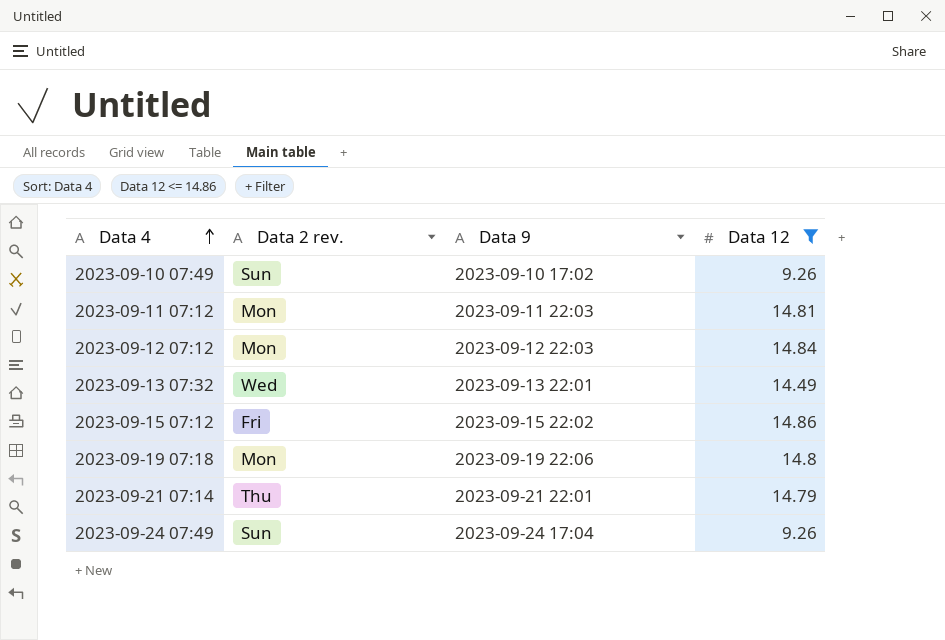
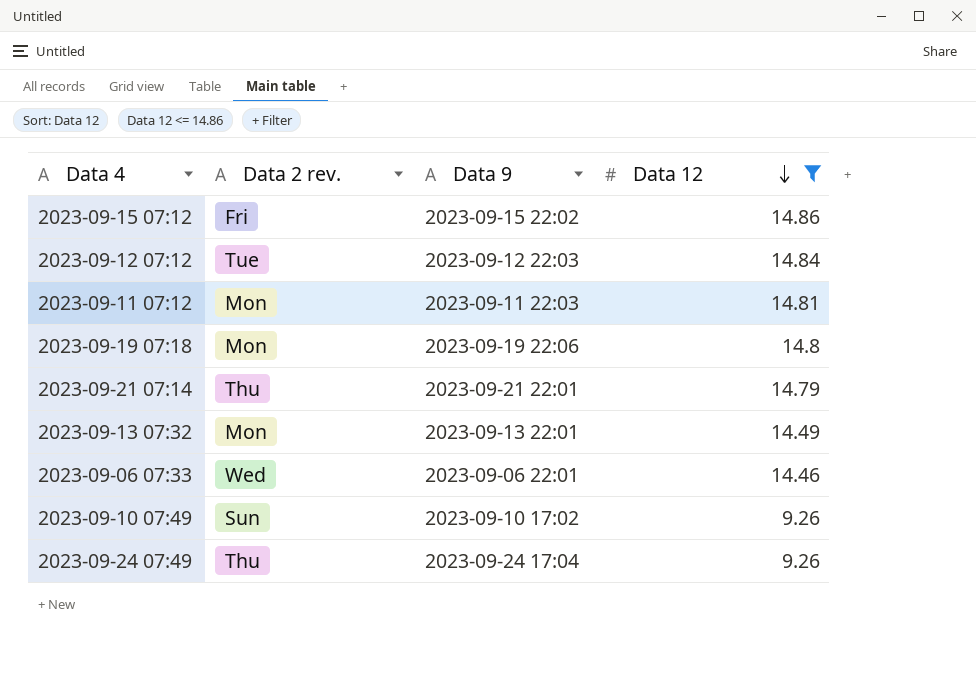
row order: Data 4 ascending -> Data 12 descending
2023-09-12 07:12 | Data 2 rev.: Mon -> Tue
2023-09-13 07:32 | Data 2 rev.: Wed -> Mon
row 2023-09-06 07:33: none -> Wed | 2023-09-06 22:01 | 14.46
2023-09-24 07:49 | Data 2 rev.: Sun -> Thu

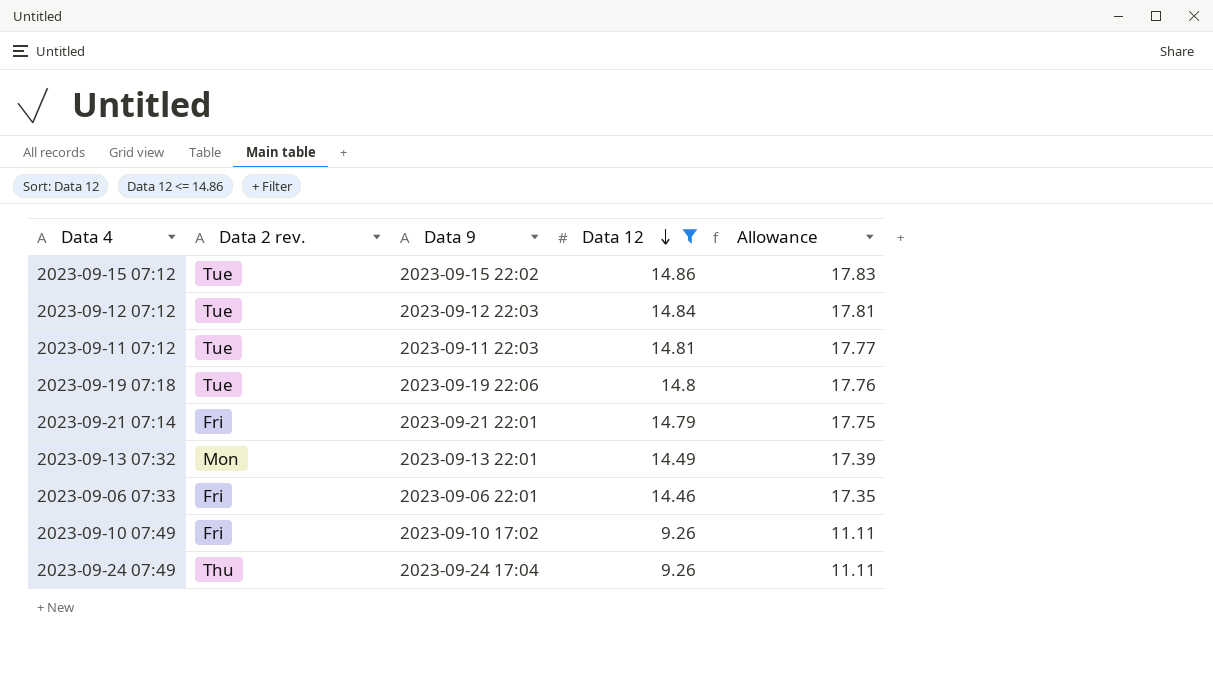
column Allowance | formula: none -> [Data 12] * 1.2
2023-09-15 07:12 | Data 2 rev.: Fri -> Tue
2023-09-11 07:12 | Data 2 rev.: Mon -> Tue
2023-09-19 07:18 | Data 2 rev.: Mon -> Tue
2023-09-21 07:14 | Data 2 rev.: Thu -> Fri
2023-09-06 07:33 | Data 2 rev.: Wed -> Fri
2023-09-10 07:49 | Data 2 rev.: Sun -> Fri

